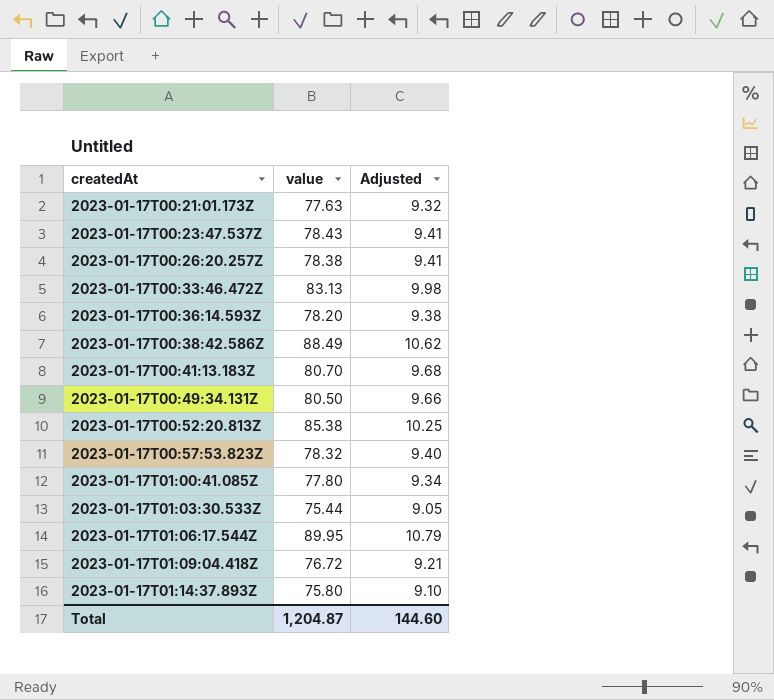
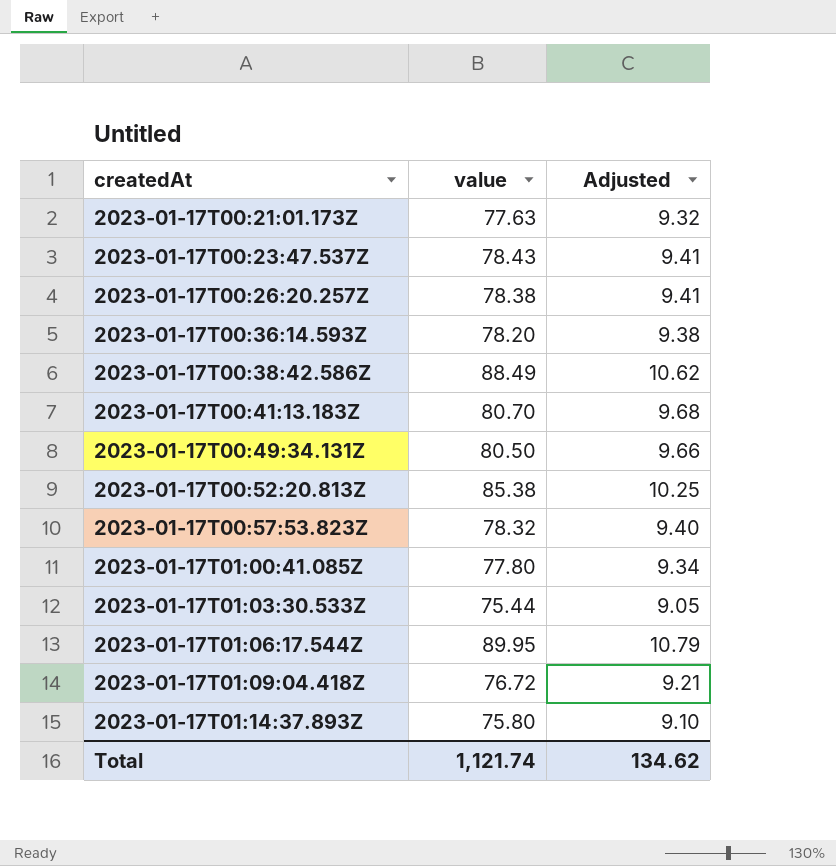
row 2023-01-17T00:33:46.472Z: 83.13 | 9.98 -> none
Total | value: 1,204.87 -> 1,121.74
Total | Adjusted: 144.60 -> 134.62

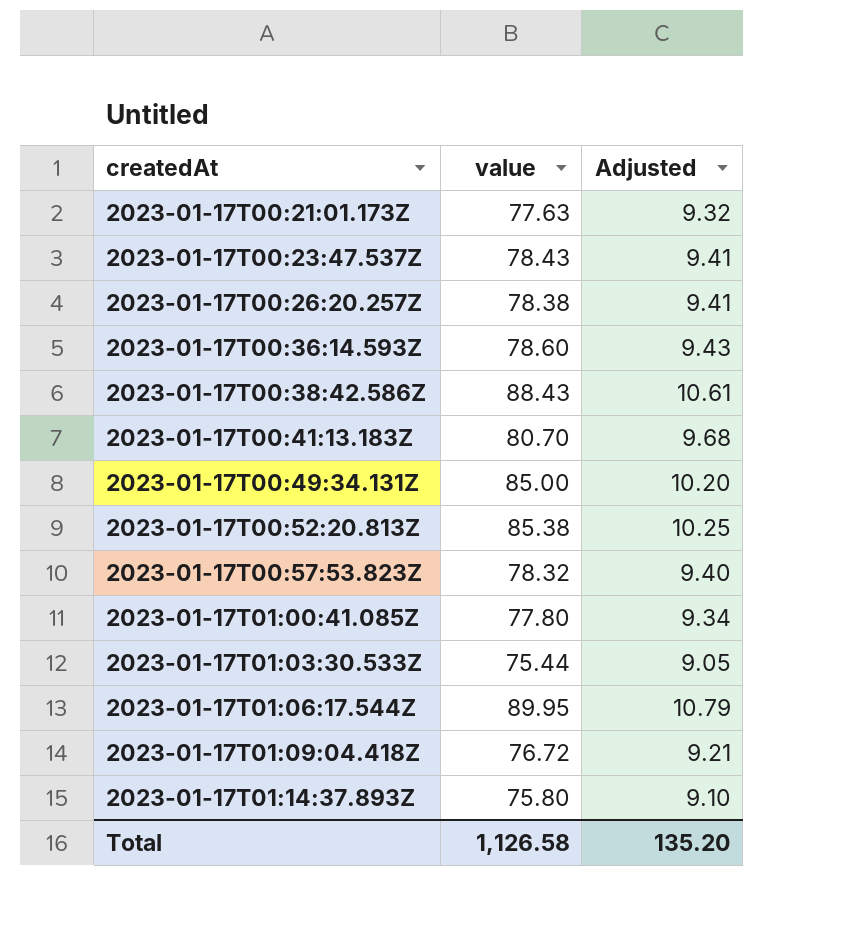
2023-01-17T00:36:14.593Z | value: 78.20 -> 78.60
2023-01-17T00:36:14.593Z | Adjusted: 9.38 -> 9.43
2023-01-17T00:38:42.586Z | value: 88.49 -> 88.43
2023-01-17T00:38:42.586Z | Adjusted: 10.62 -> 10.61
2023-01-17T00:49:34.131Z | value: 80.50 -> 85.00
2023-01-17T00:49:34.131Z | Adjusted: 9.66 -> 10.20
Total | value: 1,121.74 -> 1,126.58
Total | Adjusted: 134.62 -> 135.20

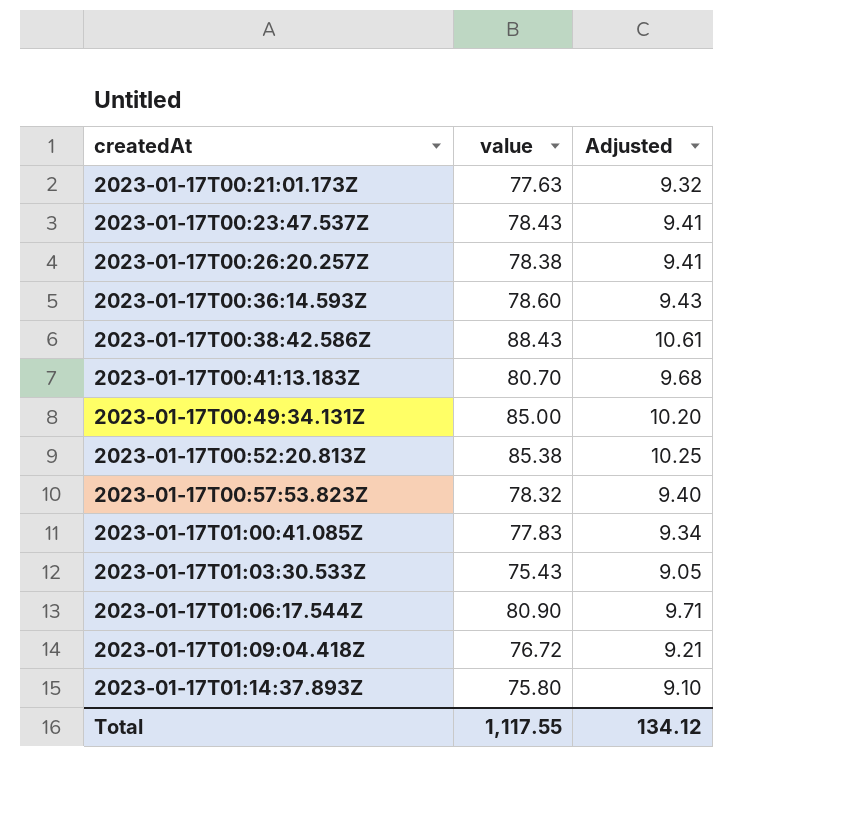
2023-01-17T01:00:41.085Z | value: 77.80 -> 77.83
2023-01-17T01:03:30.533Z | value: 75.44 -> 75.43
2023-01-17T01:06:17.544Z | value: 89.95 -> 80.90
2023-01-17T01:06:17.544Z | Adjusted: 10.79 -> 9.71
Total | value: 1,126.58 -> 1,117.55
Total | Adjusted: 135.20 -> 134.12

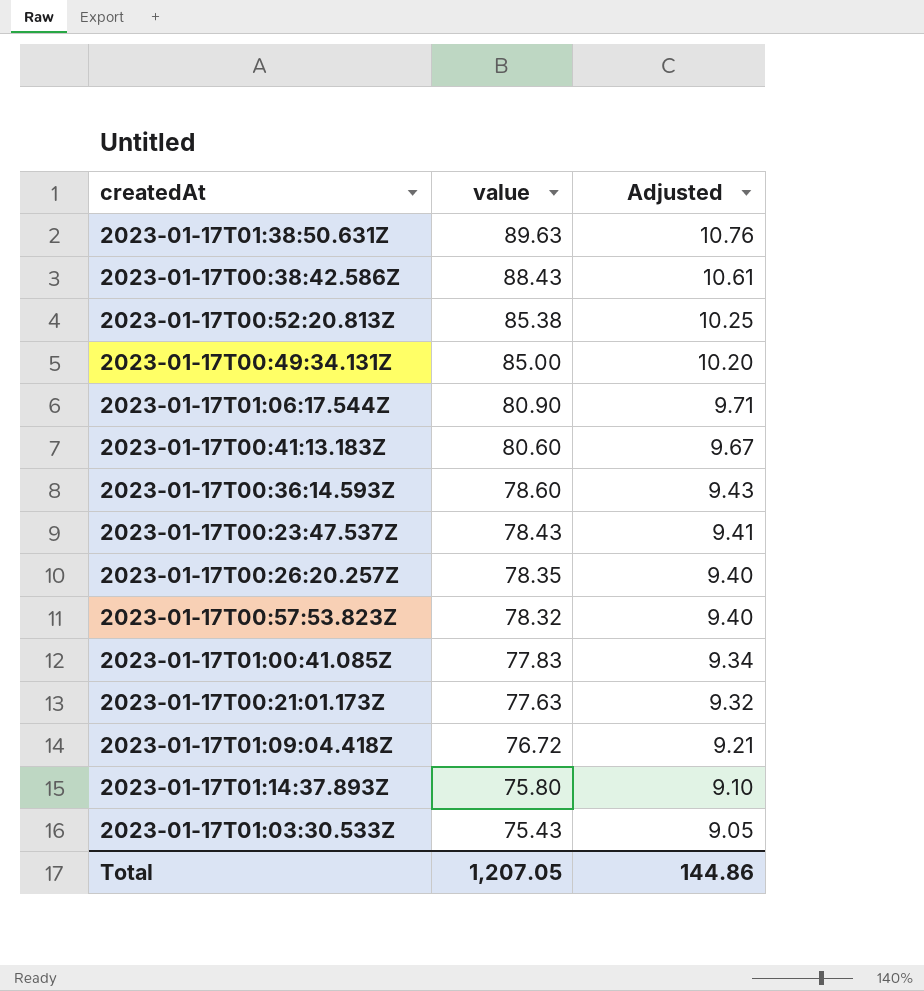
row order: createdAt ascending -> value descending
row 2023-01-17T01:38:50.631Z: none -> 89.63 | 10.76
2023-01-17T00:41:13.183Z | value: 80.70 -> 80.60
2023-01-17T00:41:13.183Z | Adjusted: 9.68 -> 9.67
2023-01-17T00:26:20.257Z | value: 78.38 -> 78.35
2023-01-17T00:26:20.257Z | Adjusted: 9.41 -> 9.40
Total | value: 1,117.55 -> 1,207.05
Total | Adjusted: 134.12 -> 144.86

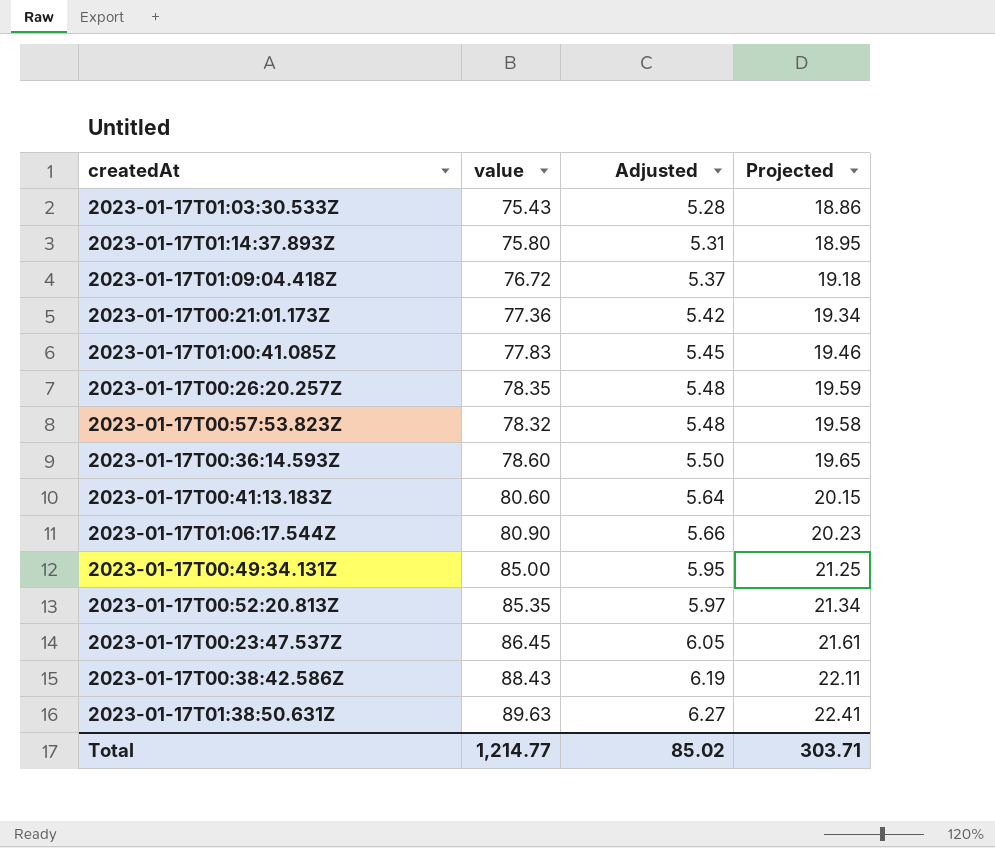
row order: value descending -> Adjusted ascending
column Adjusted | formula: [value] * 0.12 -> [value] * 0.07
column Projected | formula: none -> [value] * 0.25
2023-01-17T00:21:01.173Z | value: 77.63 -> 77.36
2023-01-17T00:52:20.813Z | value: 85.38 -> 85.35
2023-01-17T00:23:47.537Z | value: 78.43 -> 86.45
Total | value: 1,207.05 -> 1,214.77
Total | Adjusted: 144.86 -> 85.02

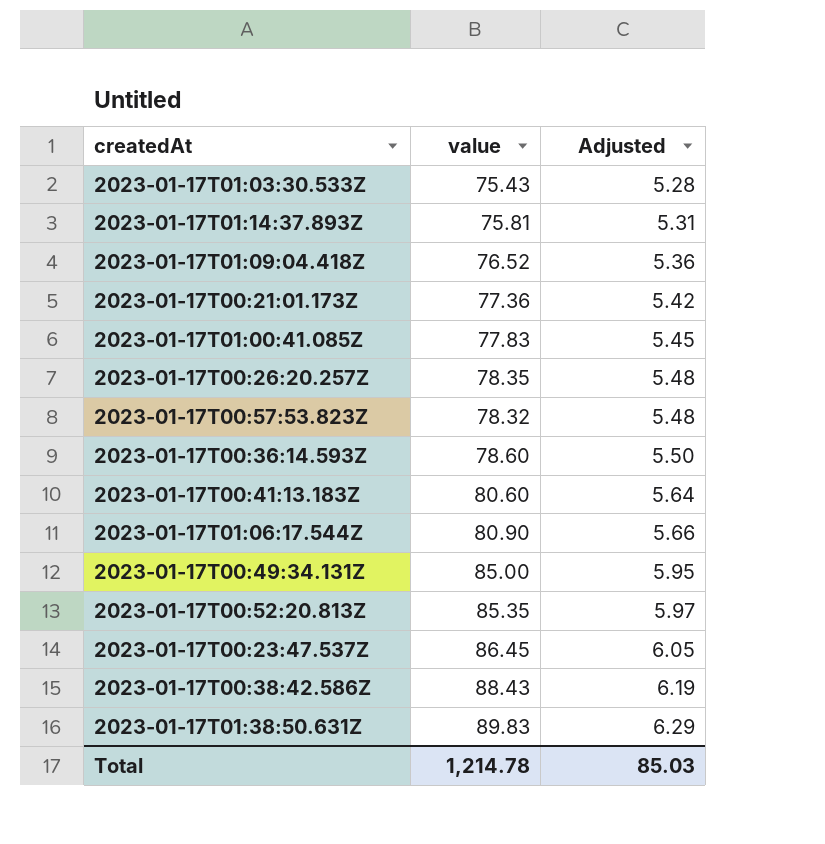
column Projected | formula: [value] * 0.25 -> none
2023-01-17T01:14:37.893Z | value: 75.80 -> 75.81
2023-01-17T01:09:04.418Z | value: 76.72 -> 76.52
2023-01-17T01:09:04.418Z | Adjusted: 5.37 -> 5.36
2023-01-17T01:38:50.631Z | value: 89.63 -> 89.83
2023-01-17T01:38:50.631Z | Adjusted: 6.27 -> 6.29
Total | value: 1,214.77 -> 1,214.78
Total | Adjusted: 85.02 -> 85.03

